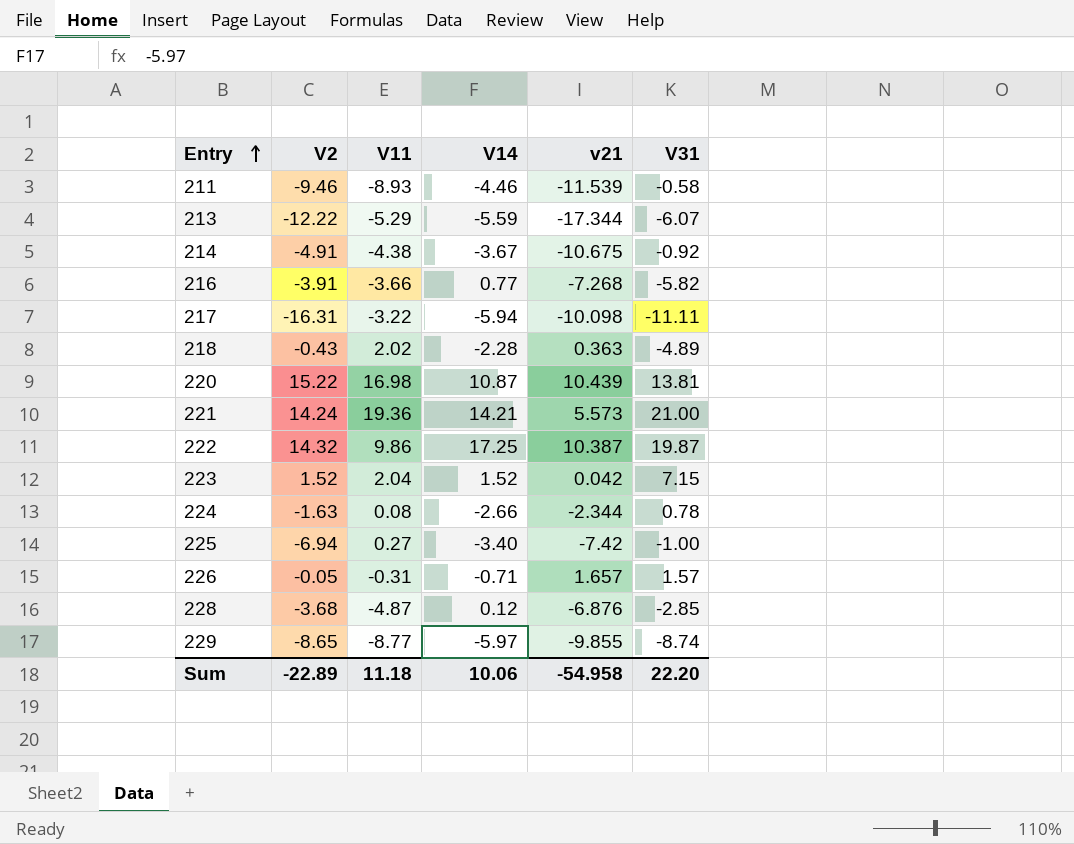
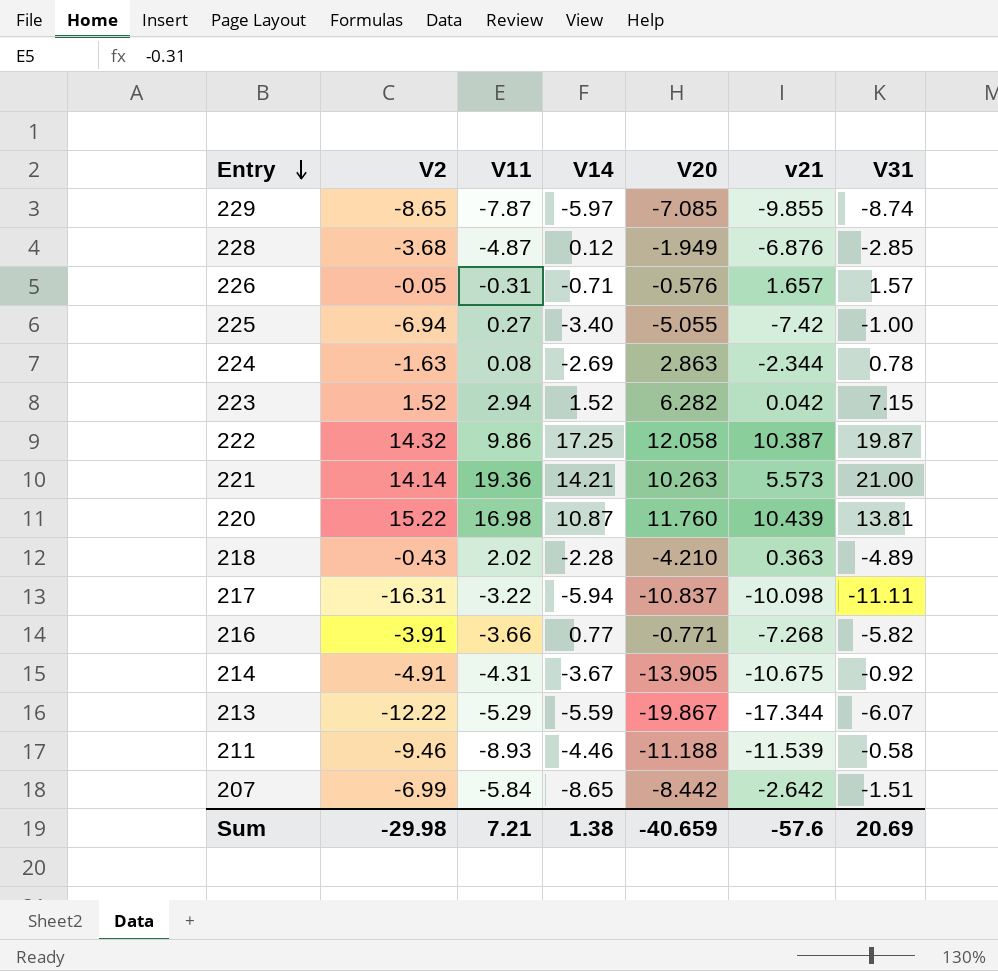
row order: Entry ascending -> Entry descending
column V20 | position: none -> 5
229 | V11: -8.77 -> -7.87
224 | V14: -2.66 -> -2.69
223 | V11: 2.04 -> 2.94
221 | V2: 14.24 -> 14.14
214 | V11: -4.38 -> -4.31
row 207: none -> -6.99 | -5.84 | -8.65 | -8.442 | -2.642 | -1.51
Sum | V2: -22.89 -> -29.98
Sum | V11: 11.18 -> 7.21
Sum | V14: 10.06 -> 1.38
Sum | v21: -54.958 -> -57.6
Sum | V31: 22.20 -> 20.69

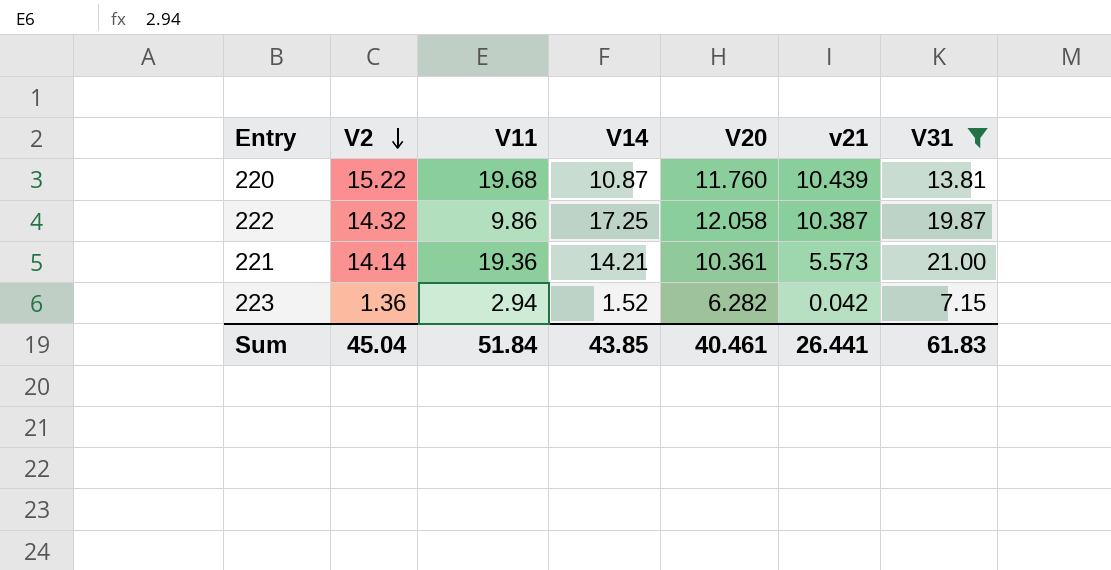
filter: none -> V31 >= 7.15
row order: Entry descending -> V2 descending
220 | V11: 16.98 -> 19.68
221 | V20: 10.263 -> 10.361
223 | V2: 1.52 -> 1.36
Sum | V2: -29.98 -> 45.04
Sum | V11: 7.21 -> 51.84
Sum | V14: 1.38 -> 43.85
Sum | V20: -40.659 -> 40.461
Sum | v21: -57.6 -> 26.441
Sum | V31: 20.69 -> 61.83

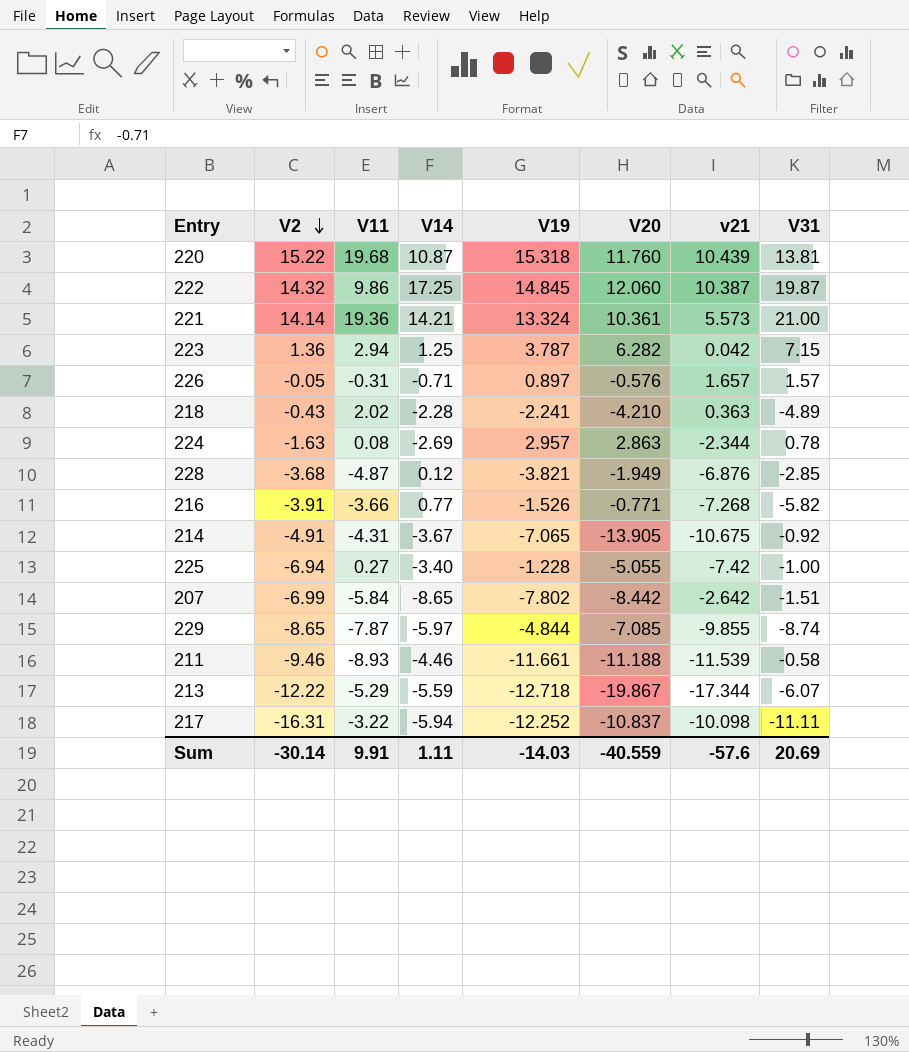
filter: V31 >= 7.15 -> none
column V19 | position: none -> 5
222 | V20: 12.058 -> 12.060
223 | V14: 1.52 -> 1.25
Sum | V2: 45.04 -> -30.14
Sum | V11: 51.84 -> 9.91
Sum | V14: 43.85 -> 1.11
Sum | V20: 40.461 -> -40.559
Sum | v21: 26.441 -> -57.6
Sum | V31: 61.83 -> 20.69

